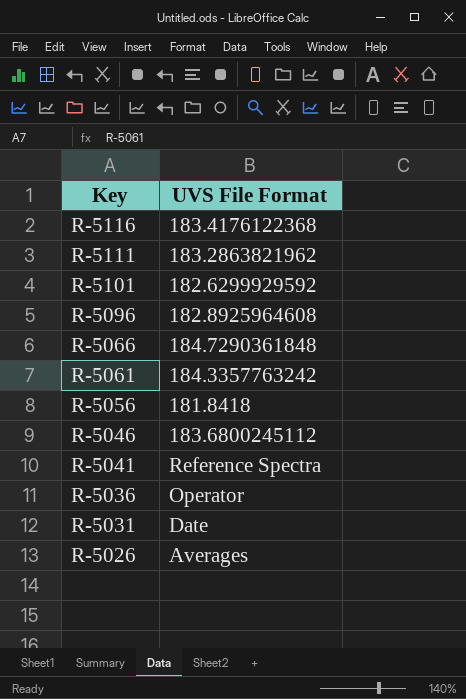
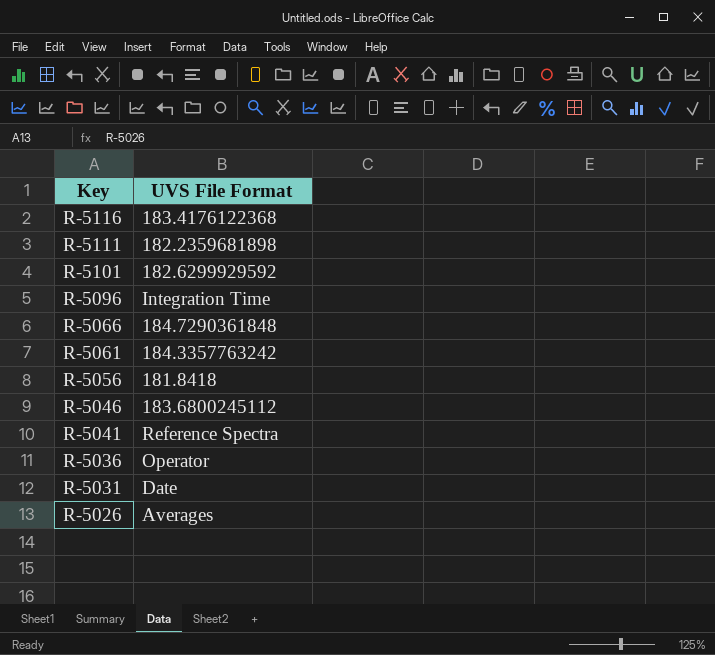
R-5111 | UVS File Format: 183.2863821962 -> 182.2359681898
R-5096 | UVS File Format: 182.8925964608 -> Integration Time

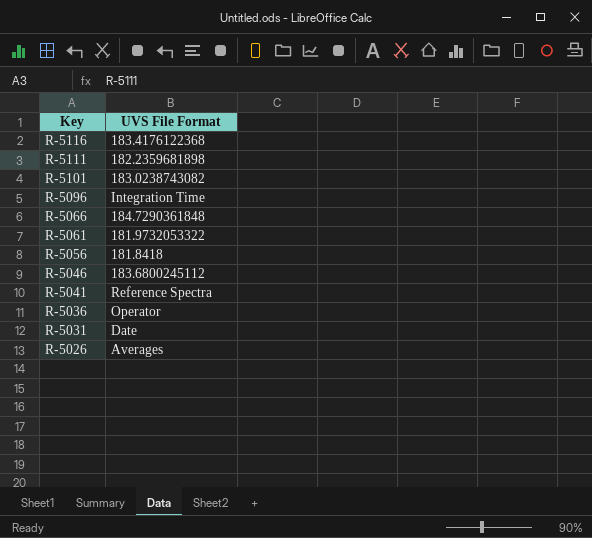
R-5101 | UVS File Format: 182.6299929592 -> 183.0238743082
R-5061 | UVS File Format: 184.3357763242 -> 181.9732053322

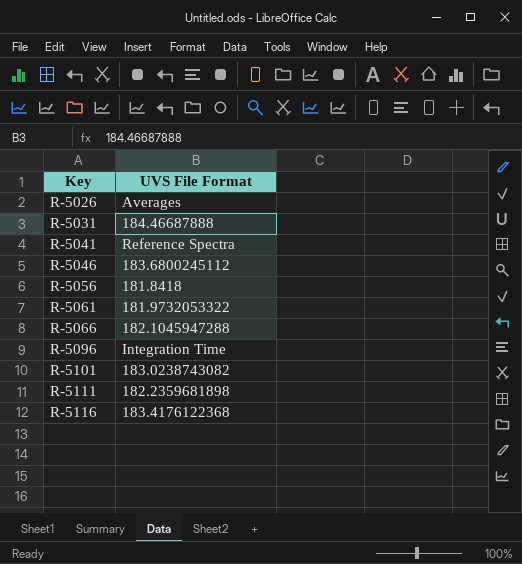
row order: Key descending -> Key ascending
row R-5036: Operator -> none
R-5031 | UVS File Format: Date -> 184.46687888
R-5066 | UVS File Format: 184.7290361848 -> 182.1045947288

